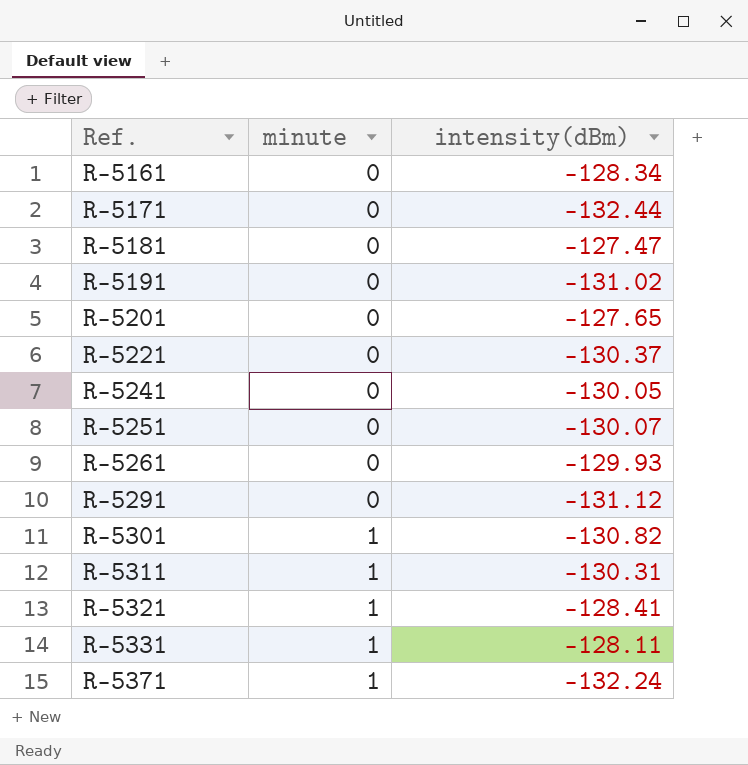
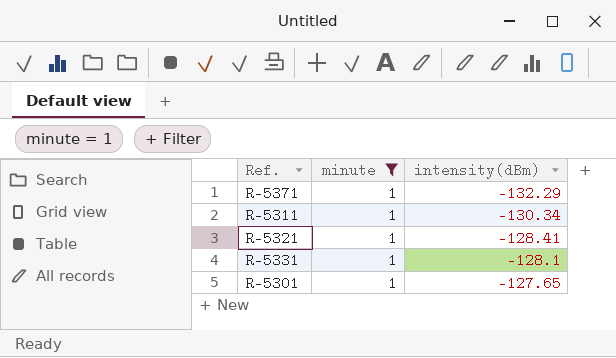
filter: none -> minute = 1
row order: Ref. ascending -> intensity(dBm) ascending
R-5371 | intensity(dBm): -132.24 -> -132.29
R-5311 | intensity(dBm): -130.31 -> -130.34
R-5331 | intensity(dBm): -128.11 -> -128.1
R-5301 | intensity(dBm): -130.82 -> -127.65

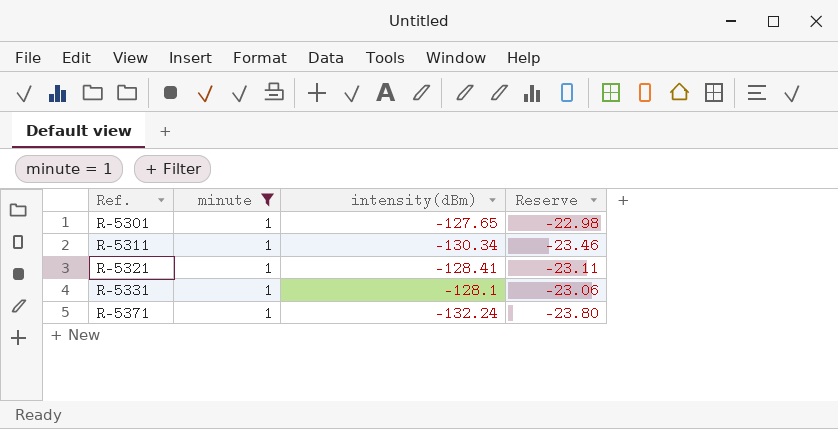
row order: intensity(dBm) ascending -> Ref. ascending
column Reserve | formula: none -> [intensity(dBm)] * 0.18
R-5371 | intensity(dBm): -132.29 -> -132.24

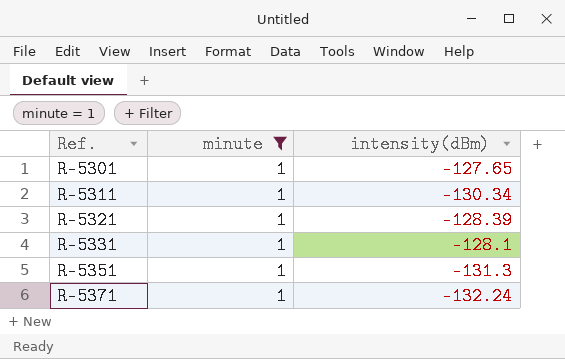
column Reserve | formula: [intensity(dBm)] * 0.18 -> none
R-5321 | intensity(dBm): -128.41 -> -128.39
row R-5351: none -> 1 | -131.3

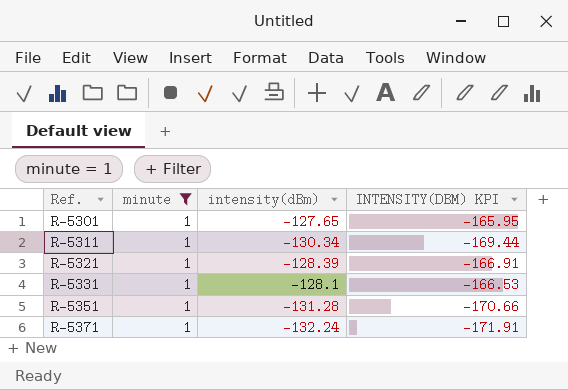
column INTENSITY(DBM) KPI | formula: none -> [intensity(dBm)] * 1.3
R-5351 | intensity(dBm): -131.3 -> -131.28

